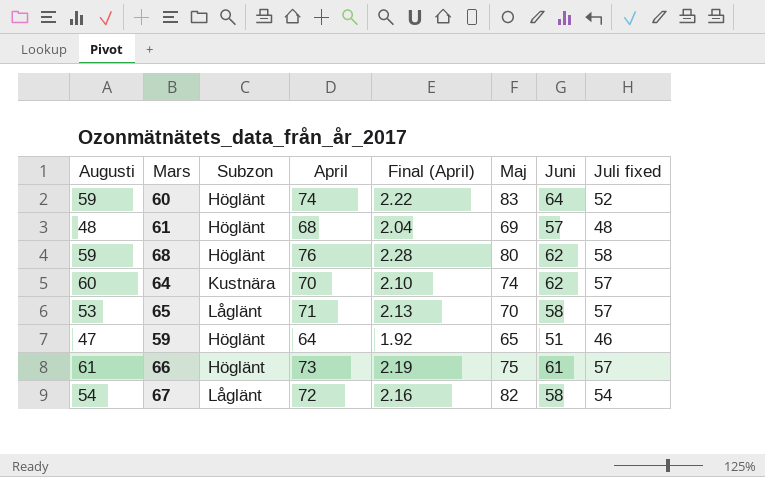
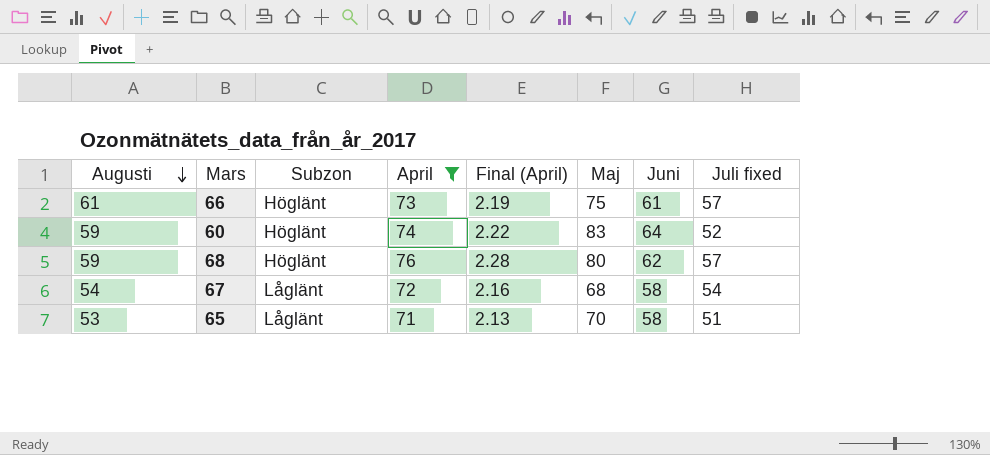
filter: none -> April >= 71
row order: none -> Augusti descending
68 | Juli fixed: 58 -> 57
67 | Maj: 82 -> 68
65 | Juli fixed: 57 -> 51

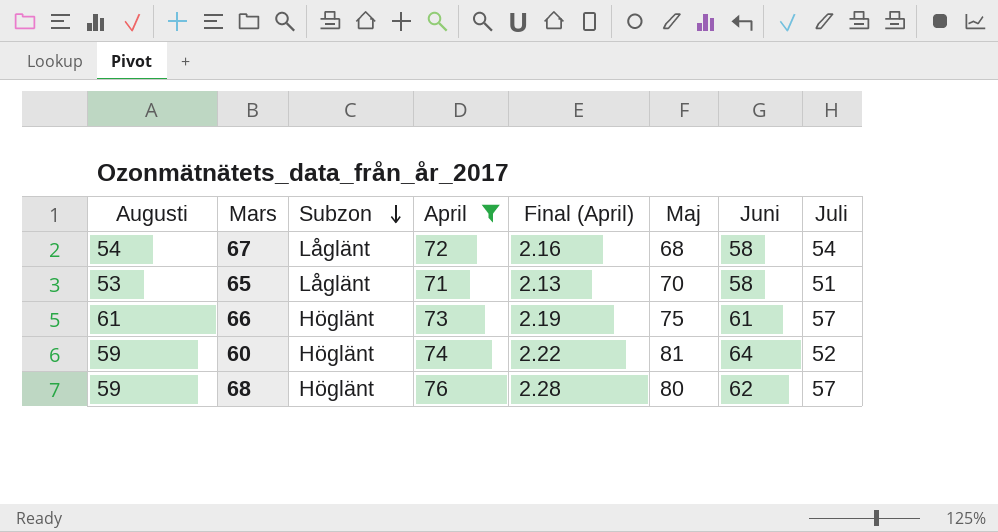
row order: Augusti descending -> Subzon descending
column name: Juli fixed -> Juli
60 | Maj: 83 -> 81

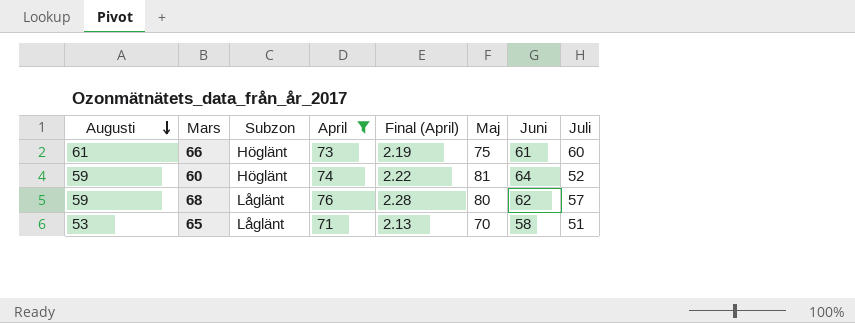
row order: Subzon descending -> Augusti descending
row 67: 54 | Låglänt | 72 | 2.16 | 68 | 58 | 54 -> none
66 | Juli: 57 -> 60
68 | Subzon: Höglänt -> Låglänt

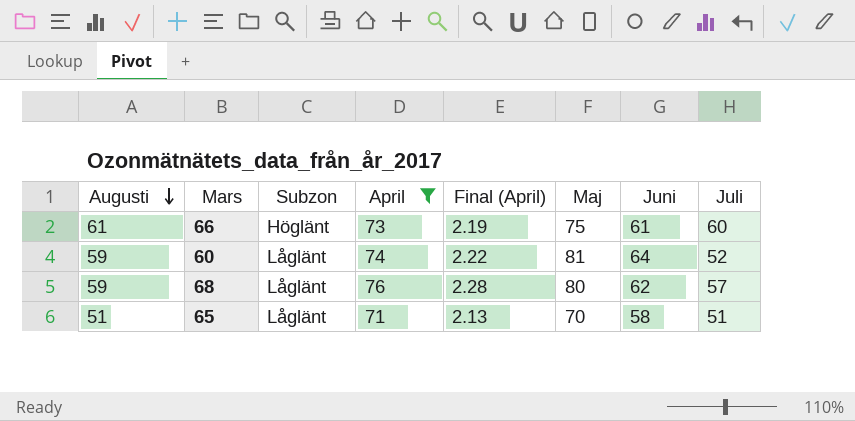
60 | Subzon: Höglänt -> Låglänt
65 | Augusti: 53 -> 51

